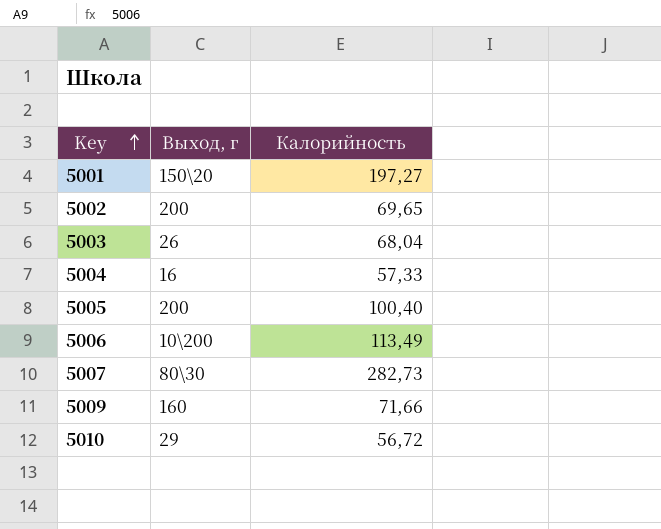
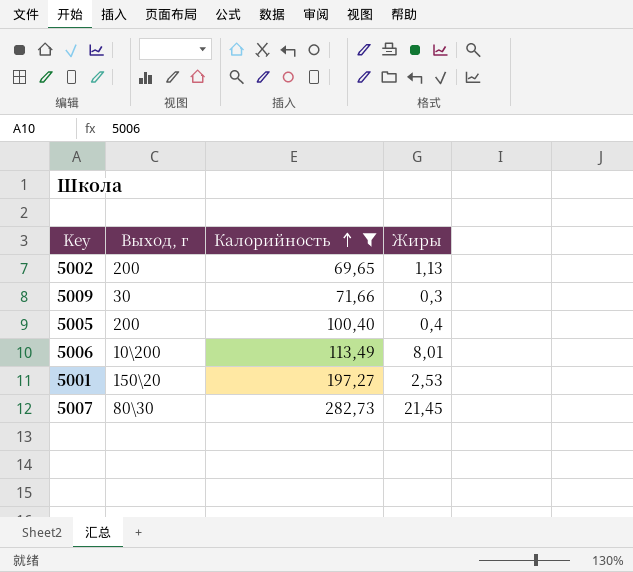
filter: none -> Калорийность >= 69,65
row order: Key ascending -> Калорийность ascending
column Жиры | position: none -> 4
5009 | Выход, г: 160 -> 30

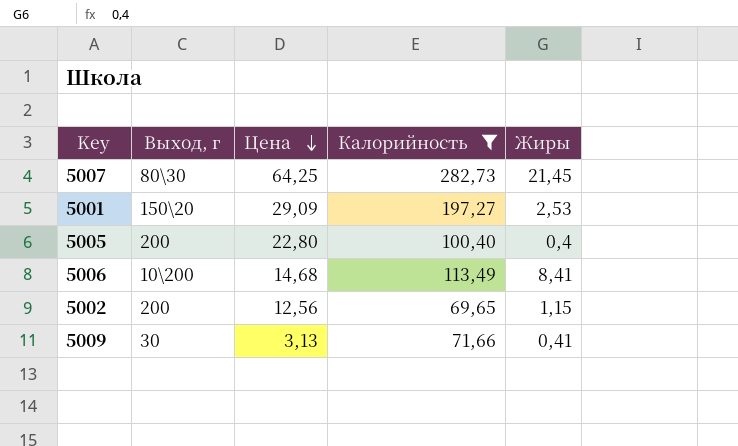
row order: Калорийность ascending -> Цена descending
column Цена | position: none -> 3
5006 | Жиры: 8,01 -> 8,41
5002 | Жиры: 1,13 -> 1,15
5009 | Жиры: 0,3 -> 0,41

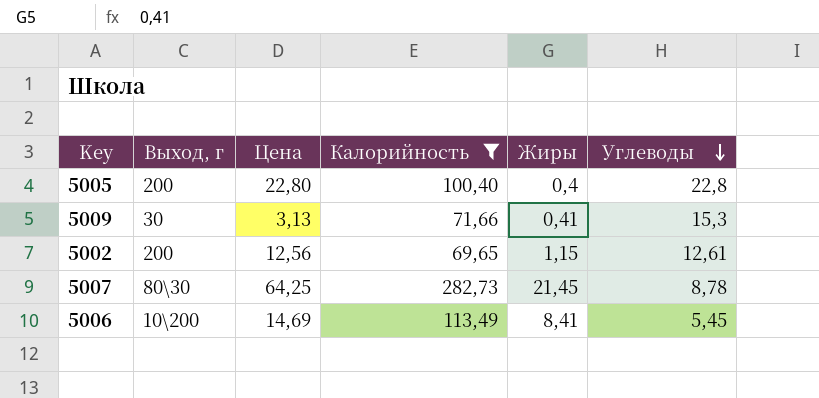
row order: Цена descending -> Углеводы descending
column Углеводы | position: none -> 6
row 5001: 150\20 | 29,09 | 197,27 | 2,53 -> none
5006 | Цена: 14,68 -> 14,69

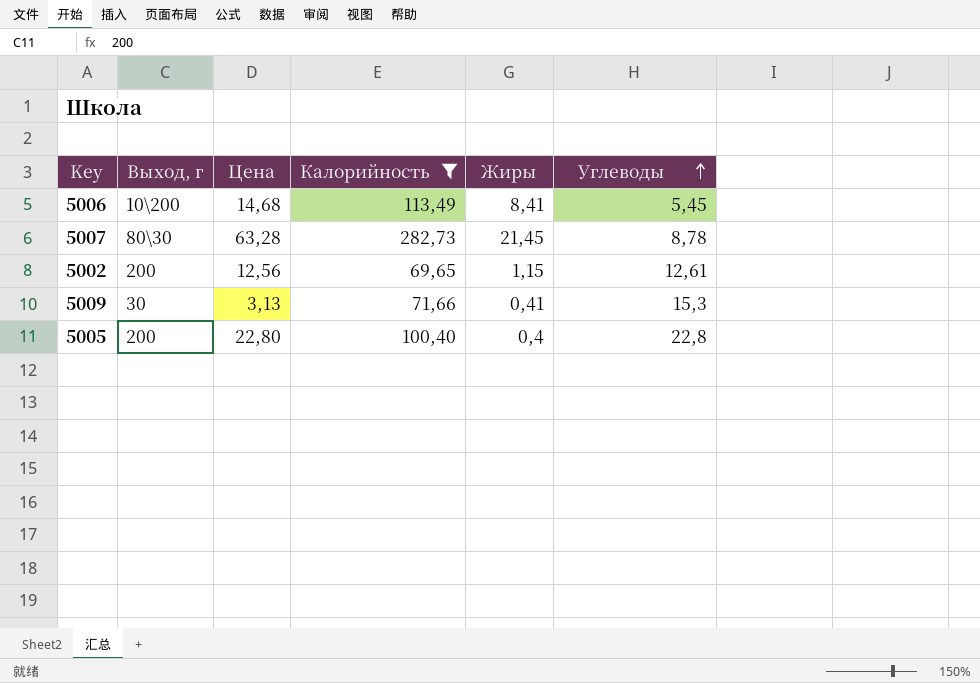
row order: Углеводы descending -> Углеводы ascending
5006 | Цена: 14,69 -> 14,68
5007 | Цена: 64,25 -> 63,28

